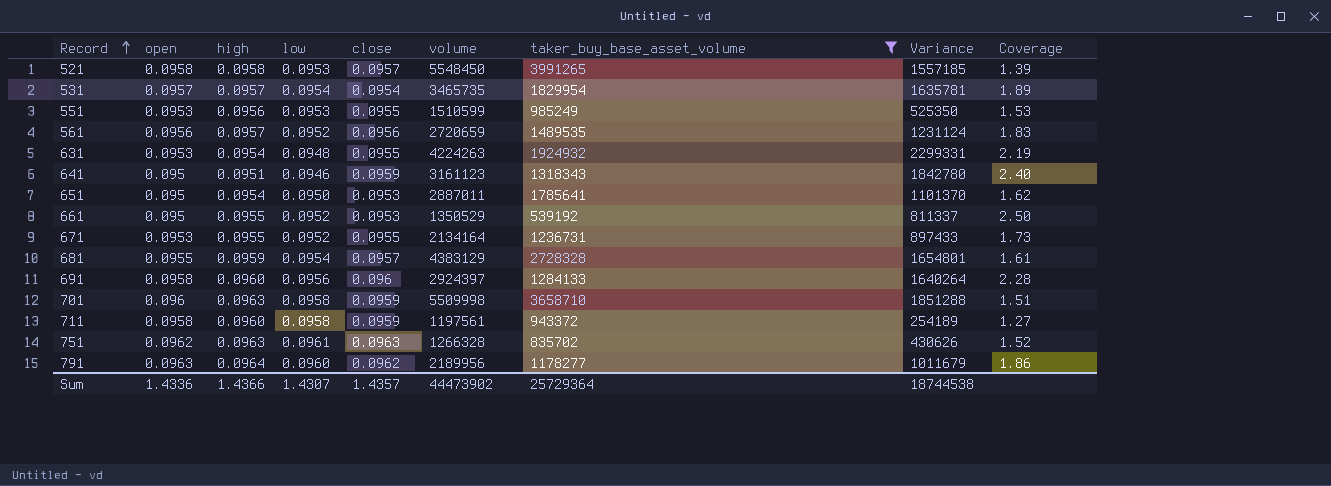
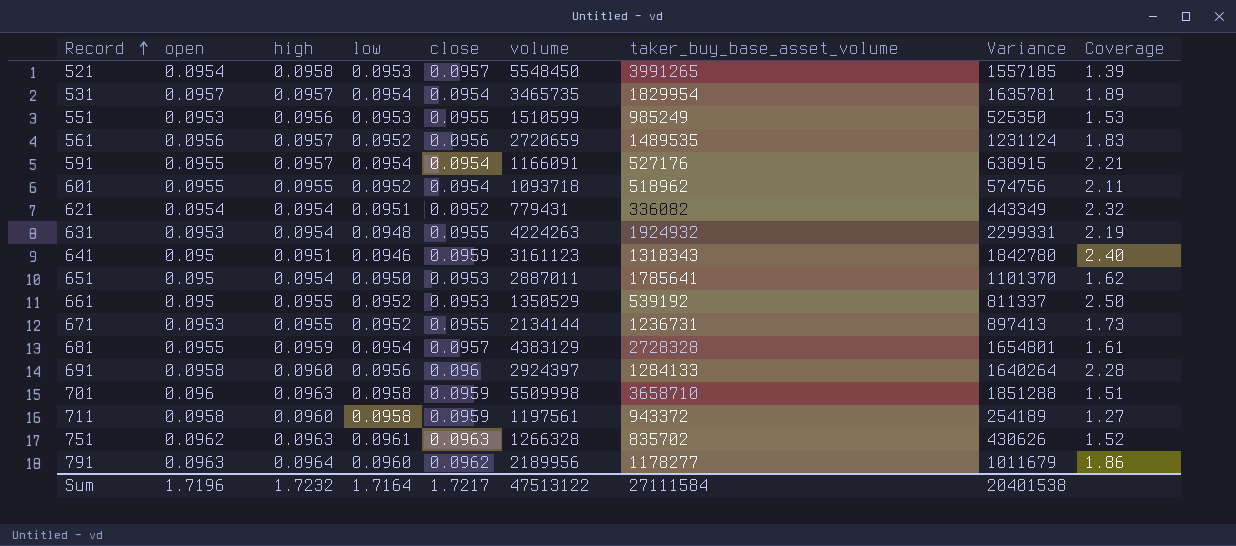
filter: taker_buy_base_asset_volume >= 539192 -> none
521 | open: 0.0958 -> 0.0954
671 | volume: 2134164 -> 2134144
671 | Variance: 897433 -> 897413
Sum | open: 1.4336 -> 1.7196
Sum | high: 1.4366 -> 1.7232
Sum | low: 1.4307 -> 1.7164
Sum | close: 1.4357 -> 1.7217
Sum | volume: 44473902 -> 47513122
Sum | taker_buy_base_asset_volume: 25729364 -> 27111584
Sum | Variance: 18744538 -> 20401538

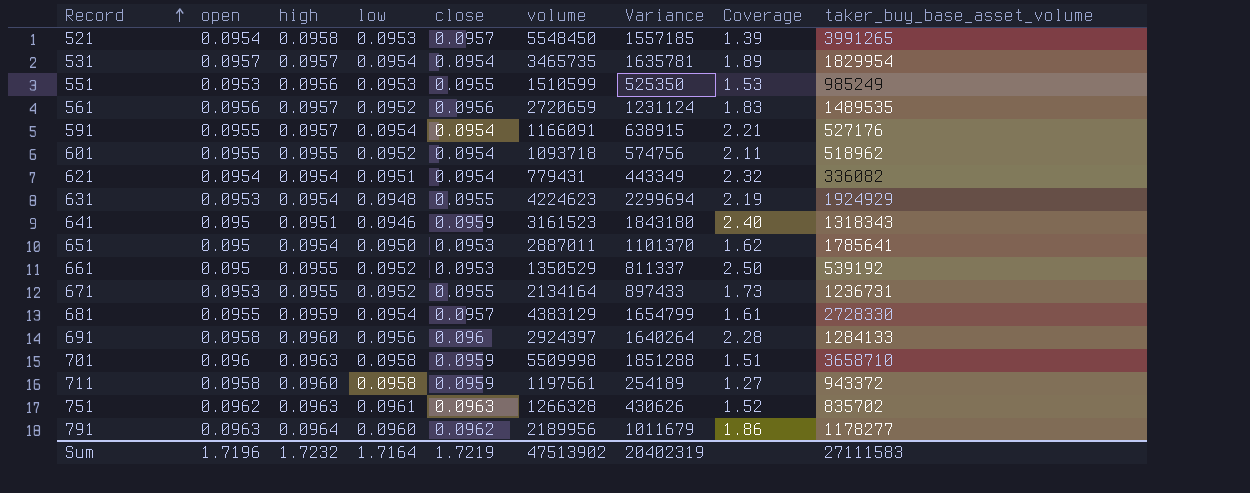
column taker_buy_base_asset_volume | position: 7 -> 9
621 | close: 0.0952 -> 0.0954
631 | volume: 4224263 -> 4224623
631 | Variance: 2299331 -> 2299694
631 | taker_buy_base_asset_volume: 1924932 -> 1924929
641 | volume: 3161123 -> 3161523
641 | Variance: 1842780 -> 1843180
671 | volume: 2134144 -> 2134164
671 | Variance: 897413 -> 897433
681 | Variance: 1654801 -> 1654799
681 | taker_buy_base_asset_volume: 2728328 -> 2728330
Sum | close: 1.7217 -> 1.7219
Sum | volume: 47513122 -> 47513902
Sum | Variance: 20401538 -> 20402319
Sum | taker_buy_base_asset_volume: 27111584 -> 27111583

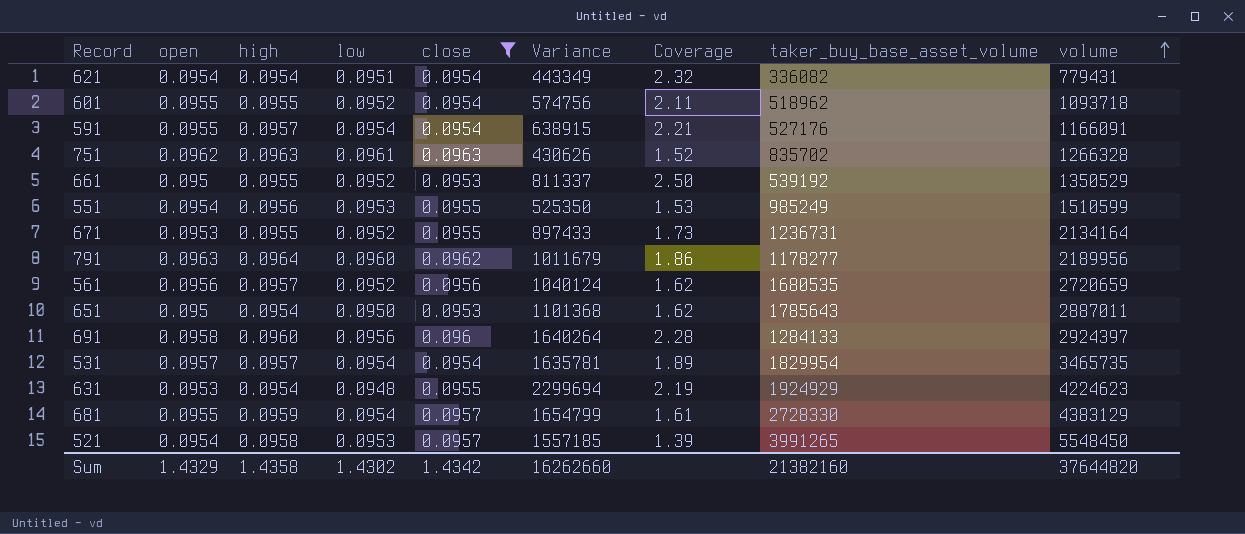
filter: none -> close != 0.0959
row order: Record ascending -> volume ascending
column volume | position: 6 -> 9
551 | open: 0.0953 -> 0.0954
561 | Variance: 1231124 -> 1040124
561 | Coverage: 1.83 -> 1.62
561 | taker_buy_base_asset_volume: 1489535 -> 1680535
651 | Variance: 1101370 -> 1101368
651 | taker_buy_base_asset_volume: 1785641 -> 1785643
Sum | open: 1.7196 -> 1.4329
Sum | high: 1.7232 -> 1.4358
Sum | low: 1.7164 -> 1.4302
Sum | close: 1.7219 -> 1.4342
Sum | Variance: 20402319 -> 16262660
Sum | taker_buy_base_asset_volume: 27111583 -> 21382160
Sum | volume: 47513902 -> 37644820

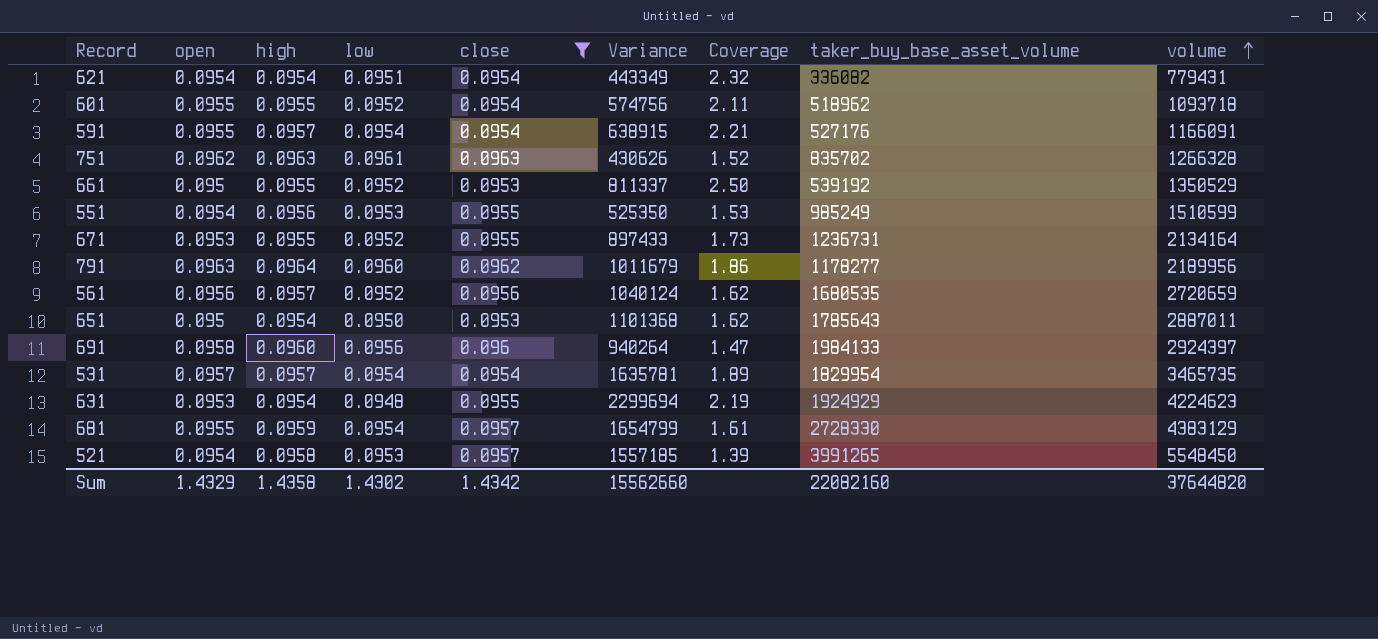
691 | Variance: 1640264 -> 940264
691 | Coverage: 2.28 -> 1.47
691 | taker_buy_base_asset_volume: 1284133 -> 1984133
Sum | Variance: 16262660 -> 15562660
Sum | taker_buy_base_asset_volume: 21382160 -> 22082160

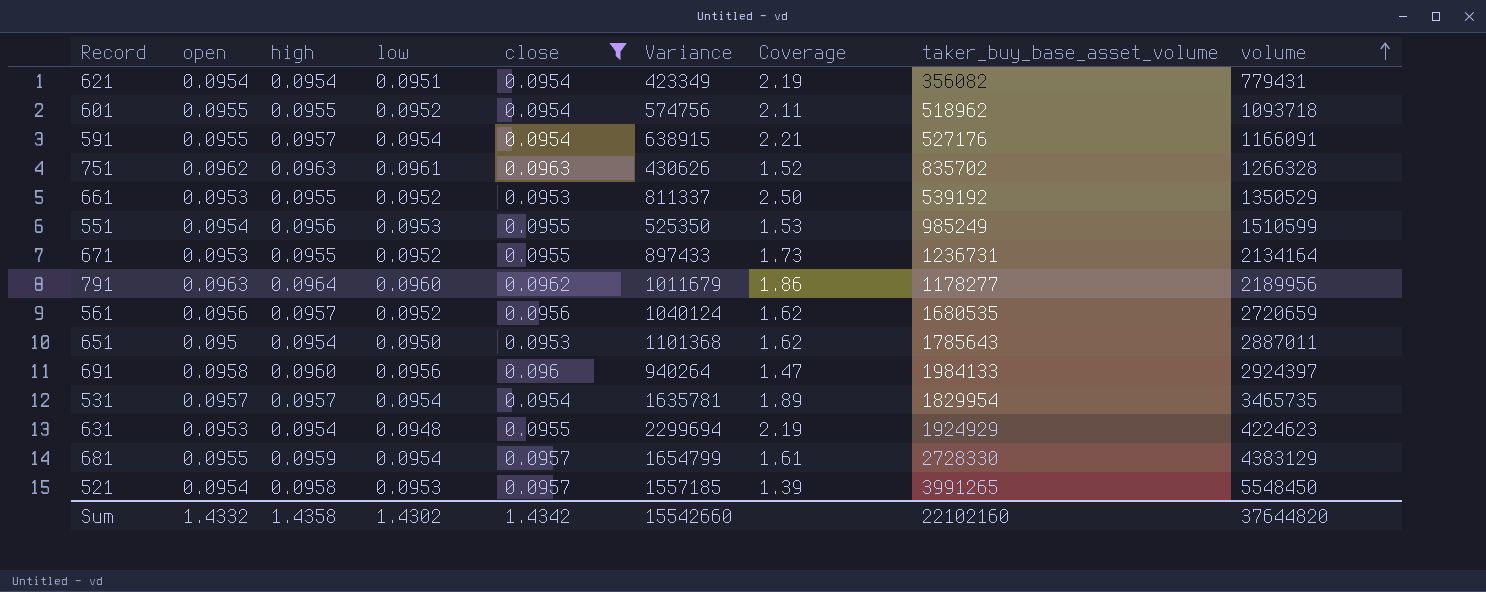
621 | Variance: 443349 -> 423349
621 | Coverage: 2.32 -> 2.19
621 | taker_buy_base_asset_volume: 336082 -> 356082
661 | open: 0.095 -> 0.0953
Sum | open: 1.4329 -> 1.4332
Sum | Variance: 15562660 -> 15542660
Sum | taker_buy_base_asset_volume: 22082160 -> 22102160

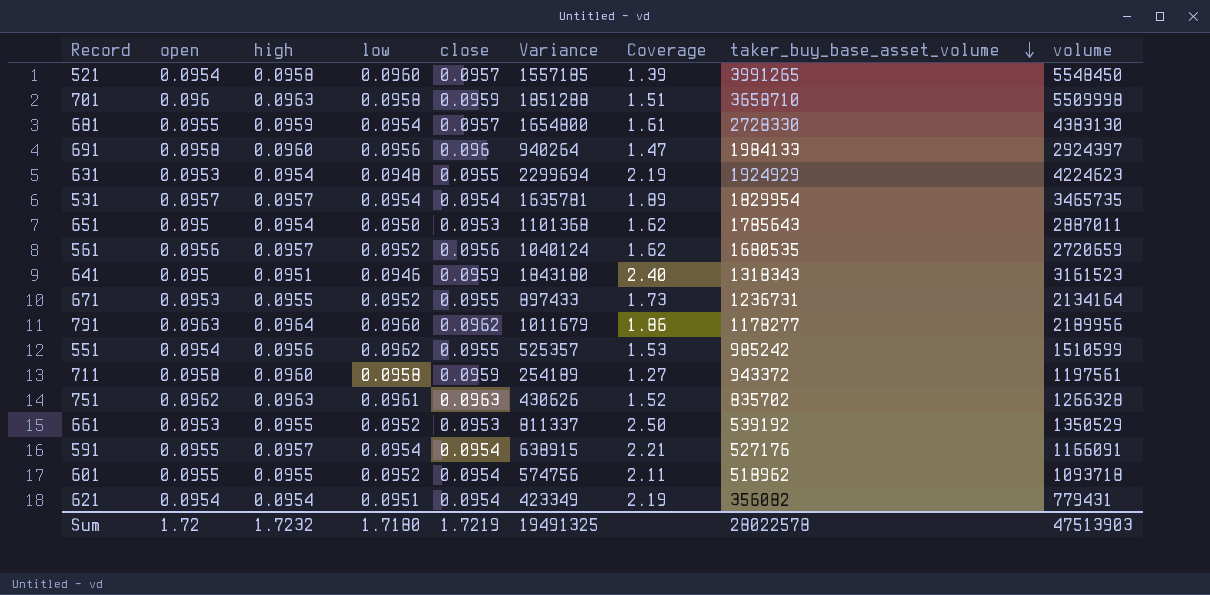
filter: close != 0.0959 -> none
row order: volume ascending -> taker_buy_base_asset_volume descending
521 | low: 0.0953 -> 0.0960
681 | Variance: 1654799 -> 1654800
681 | volume: 4383129 -> 4383130
551 | low: 0.0953 -> 0.0962
551 | Variance: 525350 -> 525357
551 | taker_buy_base_asset_volume: 985249 -> 985242
Sum | open: 1.4332 -> 1.72
Sum | high: 1.4358 -> 1.7232
Sum | low: 1.4302 -> 1.7180
Sum | close: 1.4342 -> 1.7219
Sum | Variance: 15542660 -> 19491325
Sum | taker_buy_base_asset_volume: 22102160 -> 28022578
Sum | volume: 37644820 -> 47513903

